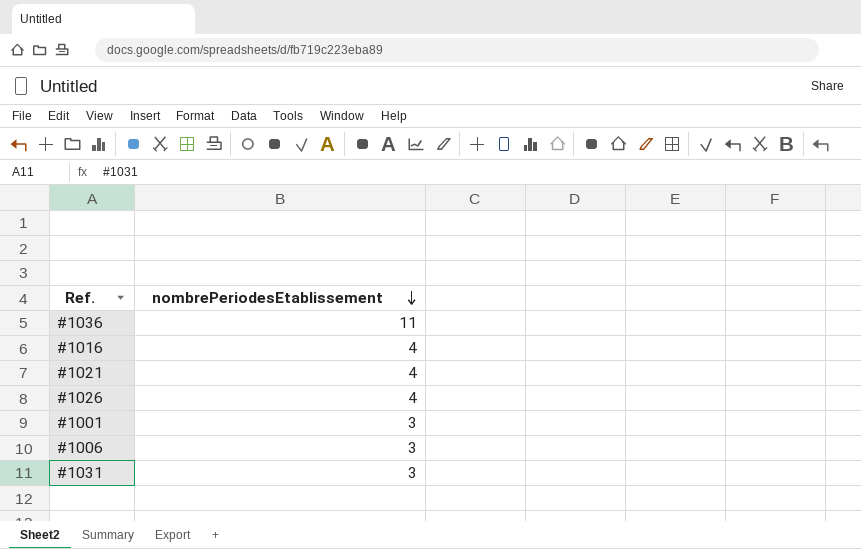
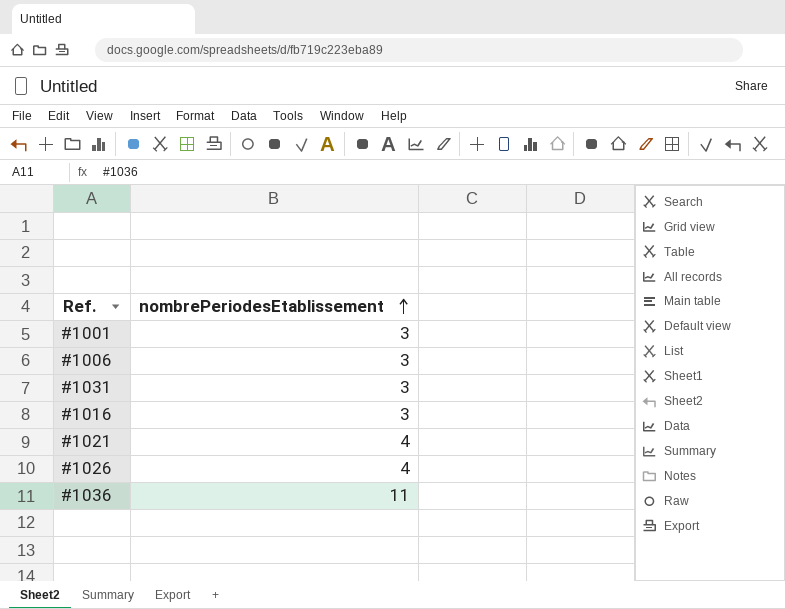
row order: nombrePeriodesEtablissement descending -> nombrePeriodesEtablissement ascending
#1016 | nombrePeriodesEtablissement: 4 -> 3

